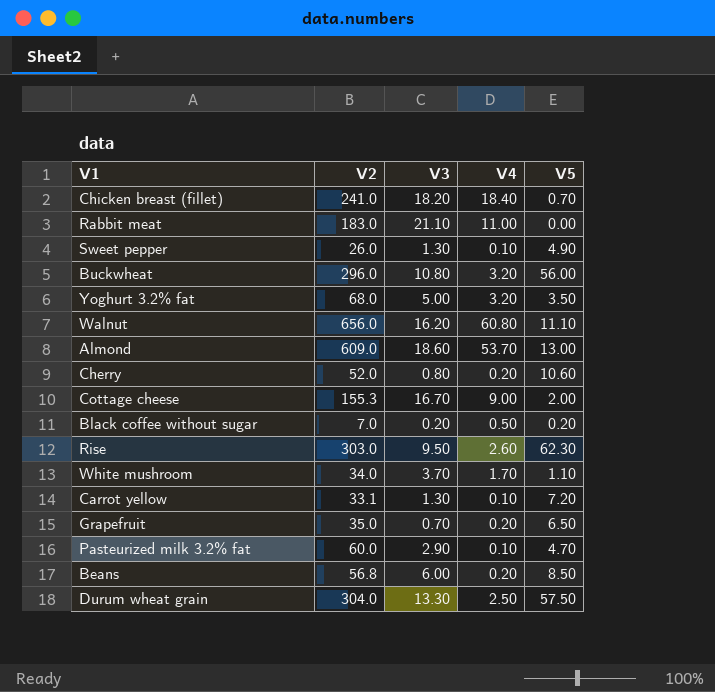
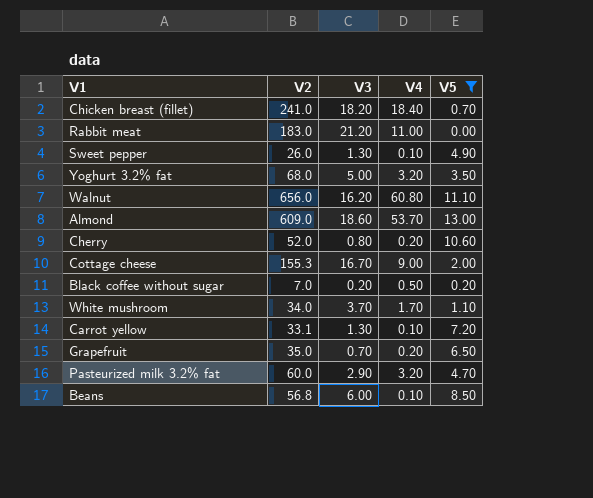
filter: none -> V5 <= 13.00
Rabbit meat | V3: 21.10 -> 21.20
Pasteurized milk 3.2% fat | V4: 0.10 -> 3.20
Beans | V4: 0.20 -> 0.10

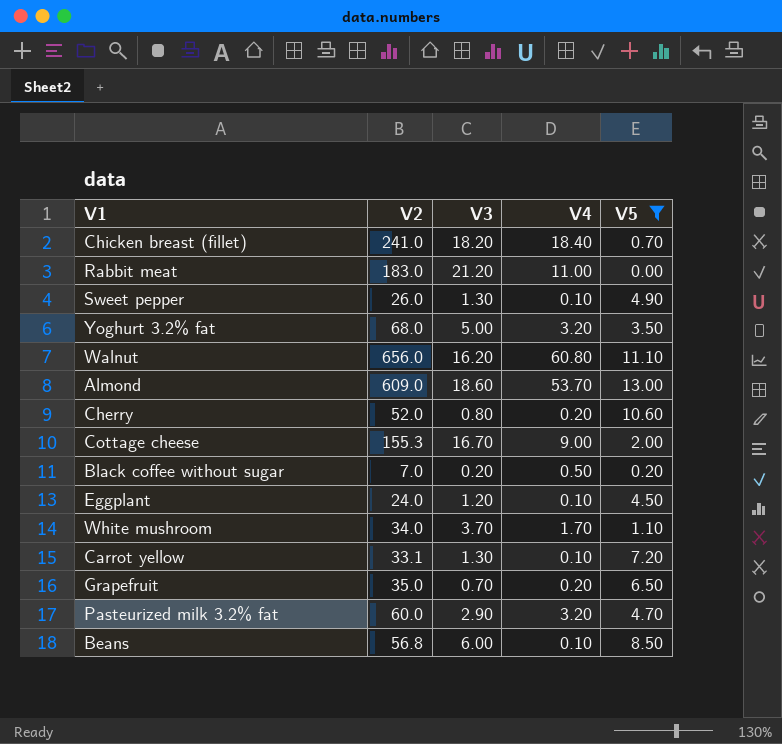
row Eggplant: none -> 24.0 | 1.20 | 0.10 | 4.50

